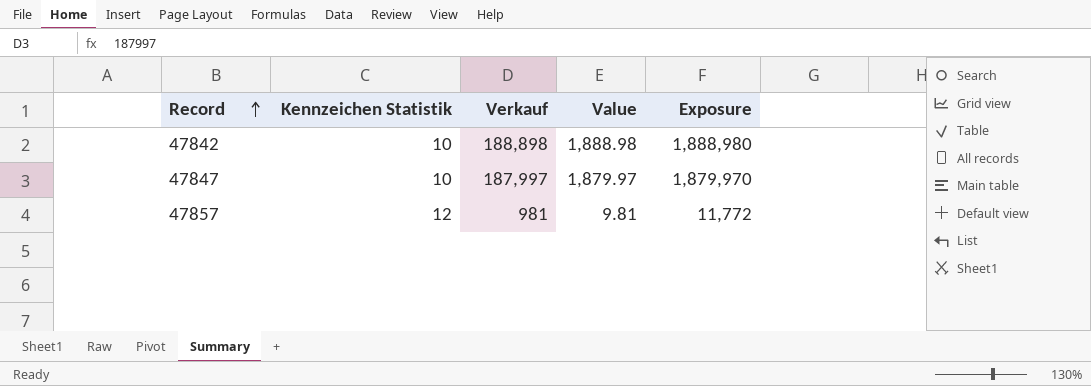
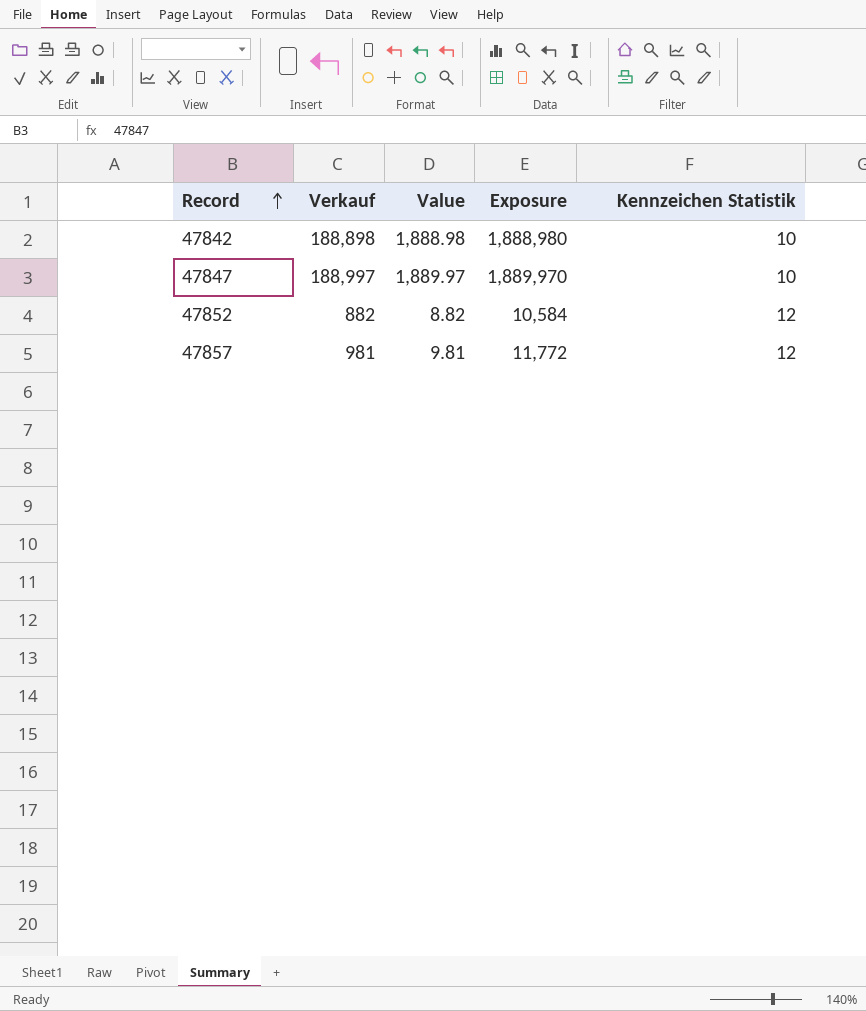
column Kennzeichen Statistik | position: 2 -> 5
47847 | Verkauf: 187,997 -> 188,997
47847 | Value: 1,879.97 -> 1,889.97
47847 | Exposure: 1,879,970 -> 1,889,970
row 47852: none -> 882 | 8.82 | 10,584 | 12

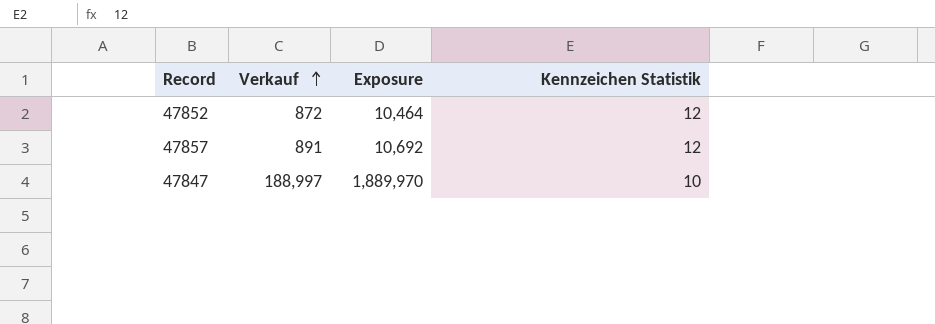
row order: Record ascending -> Verkauf ascending
column Value | formula: [Verkauf] * 0.01 -> none
row 47842: 188,898 | 1,888.98 | 1,888,980 | 10 -> none
47852 | Verkauf: 882 -> 872
47852 | Exposure: 10,584 -> 10,464
47857 | Verkauf: 981 -> 891
47857 | Exposure: 11,772 -> 10,692

